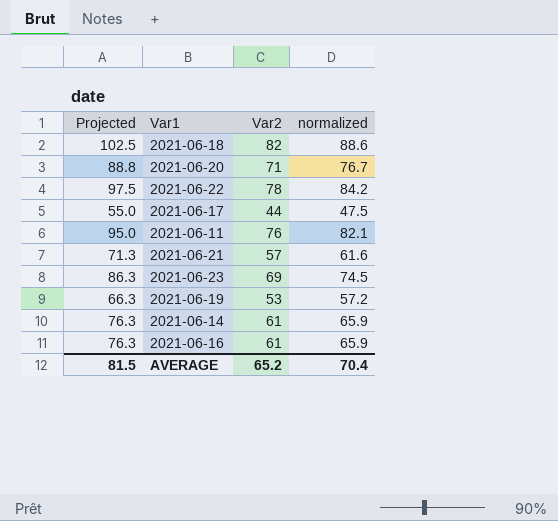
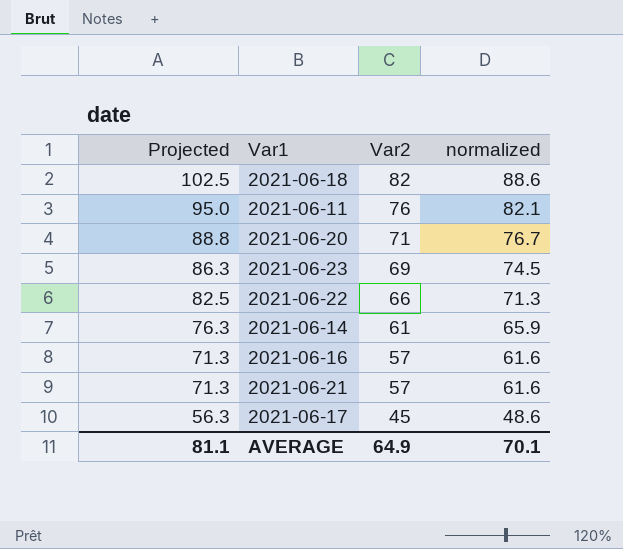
row order: none -> Projected descending
row 2021-06-19: 66.3 | 53 | 57.2 -> none
2021-06-22 | Projected: 97.5 -> 82.5
2021-06-22 | Var2: 78 -> 66
2021-06-22 | normalized: 84.2 -> 71.3
2021-06-16 | Projected: 76.3 -> 71.3
2021-06-16 | Var2: 61 -> 57
2021-06-16 | normalized: 65.9 -> 61.6
2021-06-17 | Projected: 55.0 -> 56.3
2021-06-17 | Var2: 44 -> 45
2021-06-17 | normalized: 47.5 -> 48.6
AVERAGE | Projected: 81.5 -> 81.1
AVERAGE | Var2: 65.2 -> 64.9
AVERAGE | normalized: 70.4 -> 70.1

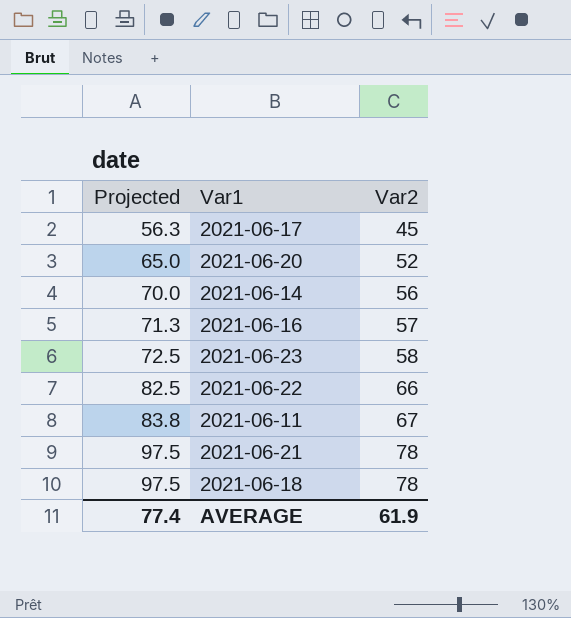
row order: Projected descending -> Projected ascending
column normalized | formula: [Var2] * 1.08 -> none
2021-06-20 | Projected: 88.8 -> 65.0
2021-06-20 | Var2: 71 -> 52
2021-06-14 | Projected: 76.3 -> 70.0
2021-06-14 | Var2: 61 -> 56
2021-06-23 | Projected: 86.3 -> 72.5
2021-06-23 | Var2: 69 -> 58
2021-06-11 | Projected: 95.0 -> 83.8
2021-06-11 | Var2: 76 -> 67
2021-06-21 | Projected: 71.3 -> 97.5
2021-06-21 | Var2: 57 -> 78
2021-06-18 | Projected: 102.5 -> 97.5
2021-06-18 | Var2: 82 -> 78
AVERAGE | Projected: 81.1 -> 77.4
AVERAGE | Var2: 64.9 -> 61.9

